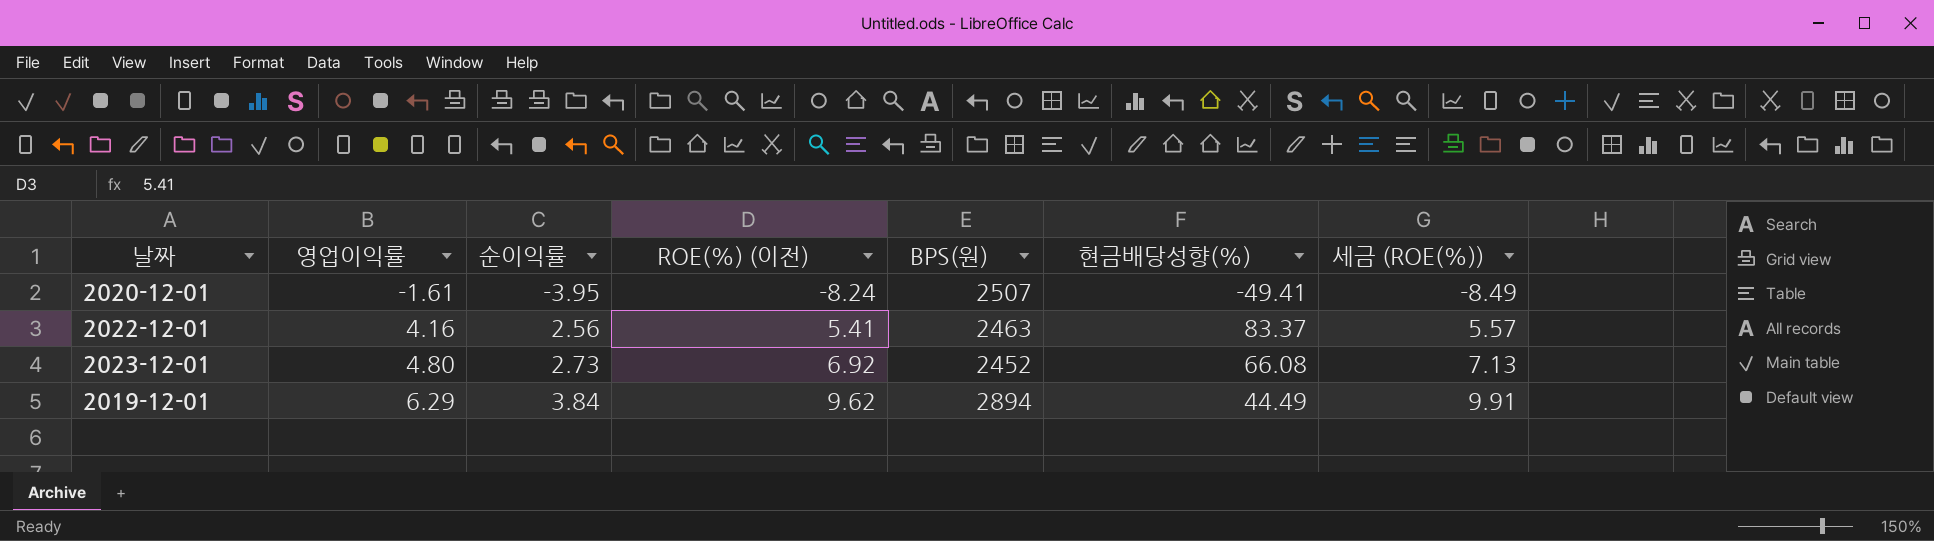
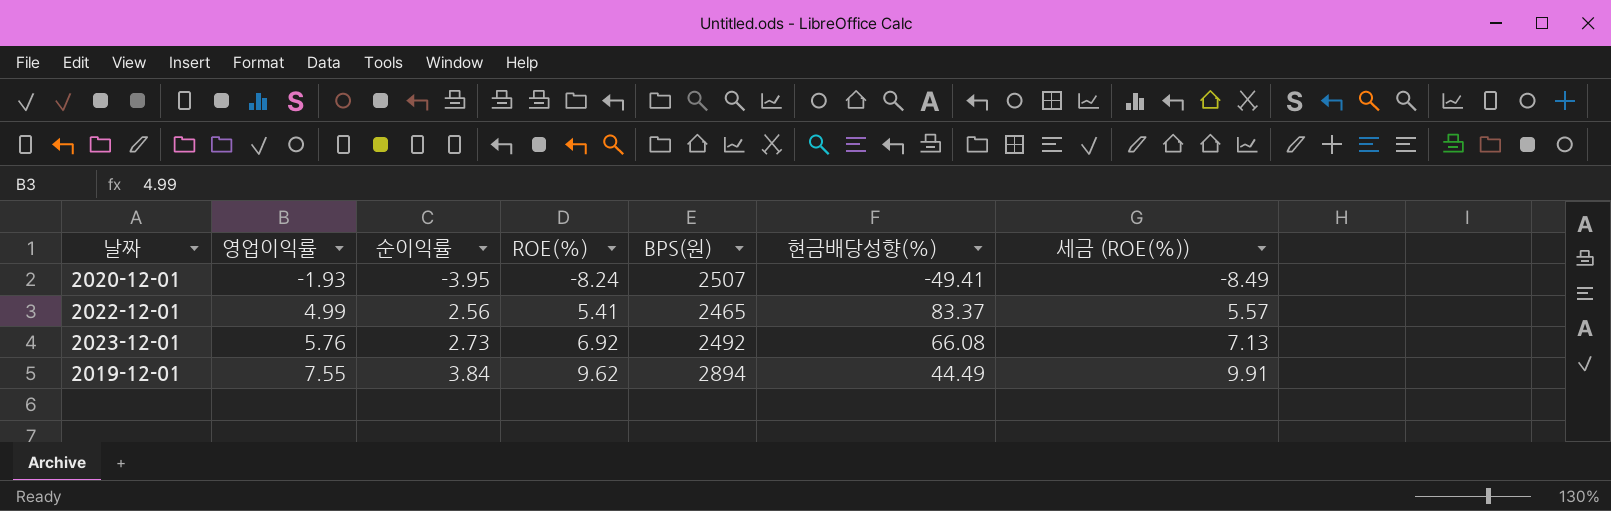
column name: ROE(%) (이전) -> ROE(%)
2020-12-01 | 영업이익률: -1.61 -> -1.93
2022-12-01 | 영업이익률: 4.16 -> 4.99
2022-12-01 | BPS(원): 2463 -> 2465
2023-12-01 | 영업이익률: 4.80 -> 5.76
2023-12-01 | BPS(원): 2452 -> 2492
2019-12-01 | 영업이익률: 6.29 -> 7.55

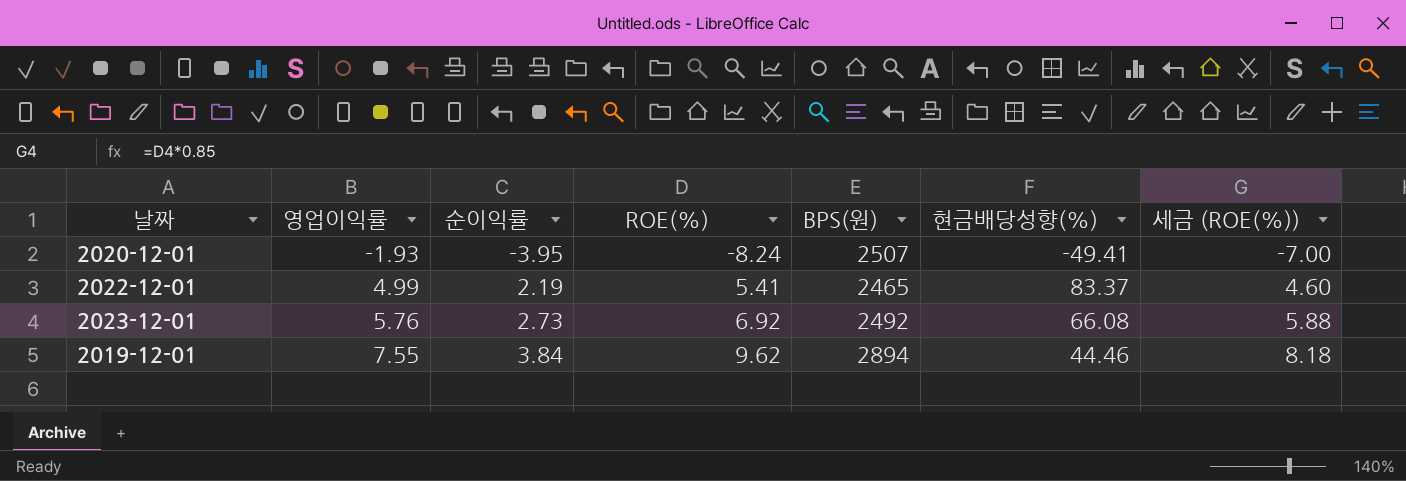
column 세금 (ROE(%)) | formula: [ROE(%)] * 1.03 -> [ROE(%)] * 0.85
2022-12-01 | 순이익률: 2.56 -> 2.19
2019-12-01 | 현금배당성향(%): 44.49 -> 44.46

